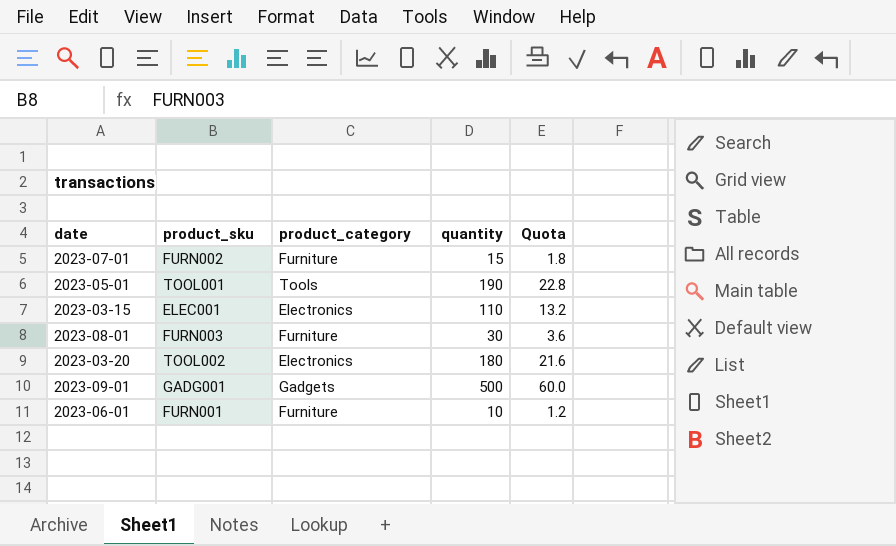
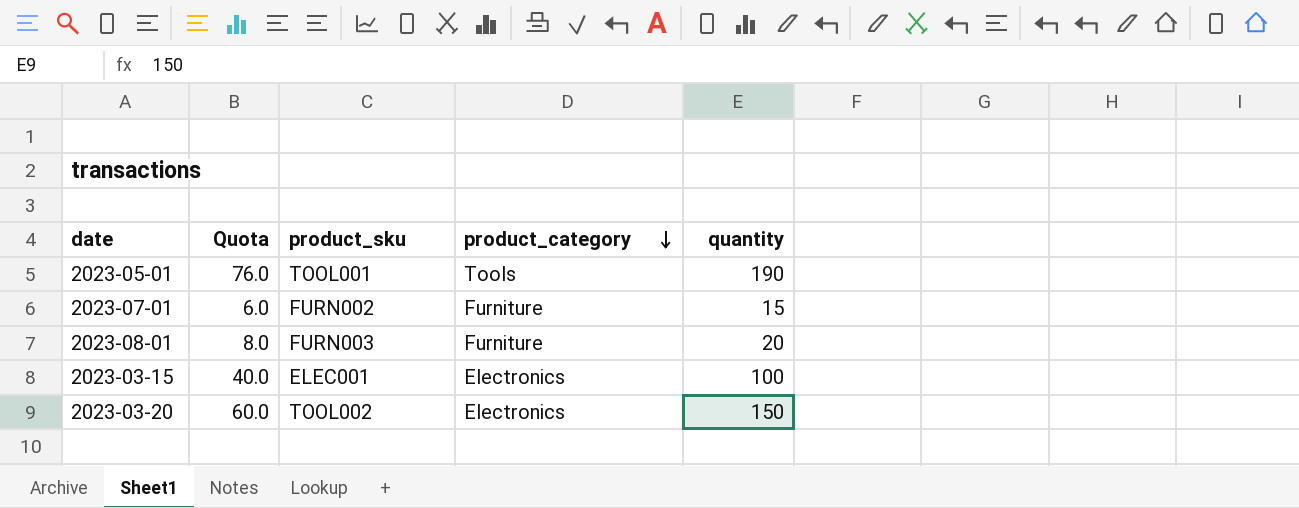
row order: none -> product_category descending
column Quota | formula: [quantity] * 0.12 -> [quantity] * 0.4
column Quota | position: 5 -> 2
row 2023-09-01: GADG001 | Gadgets | 500 | 60.0 -> none
row 2023-06-01: FURN001 | Furniture | 10 | 1.2 -> none
2023-08-01 | quantity: 30 -> 20
2023-03-15 | quantity: 110 -> 100
2023-03-20 | quantity: 180 -> 150

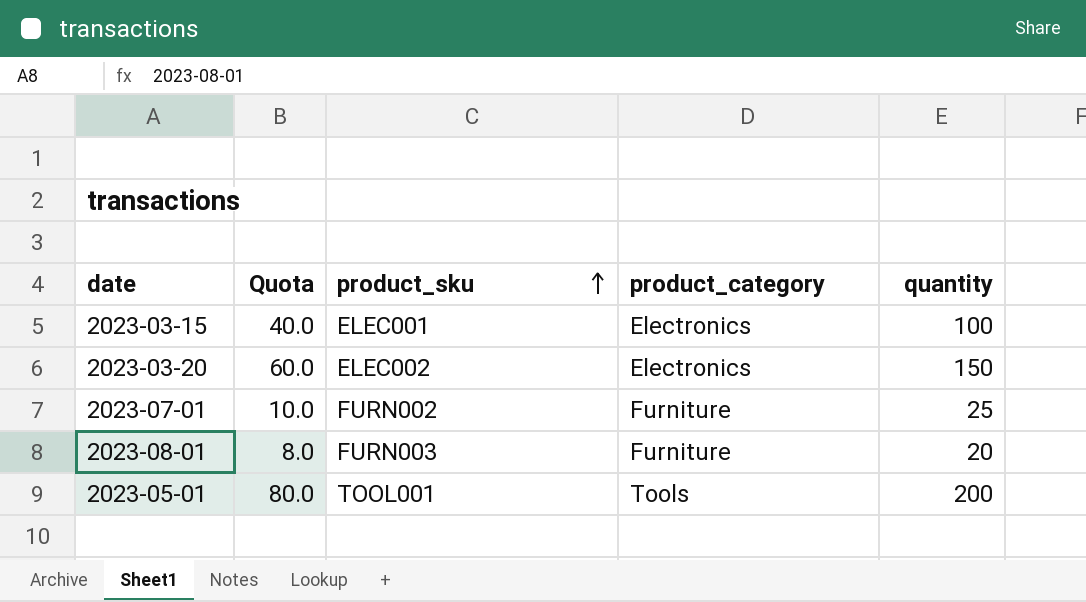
row order: product_category descending -> product_sku ascending
2023-03-20 | product_sku: TOOL002 -> ELEC002
2023-07-01 | Quota: 6.0 -> 10.0
2023-07-01 | quantity: 15 -> 25
2023-05-01 | Quota: 76.0 -> 80.0
2023-05-01 | quantity: 190 -> 200

